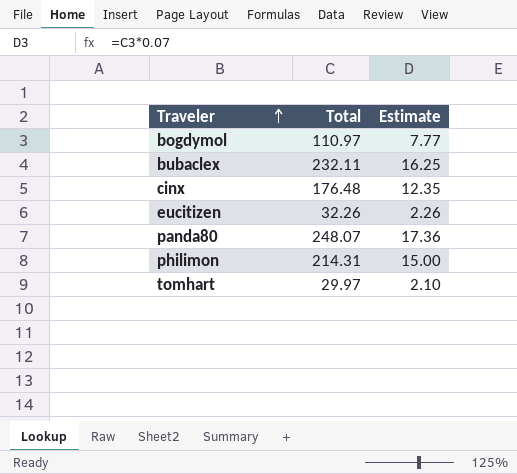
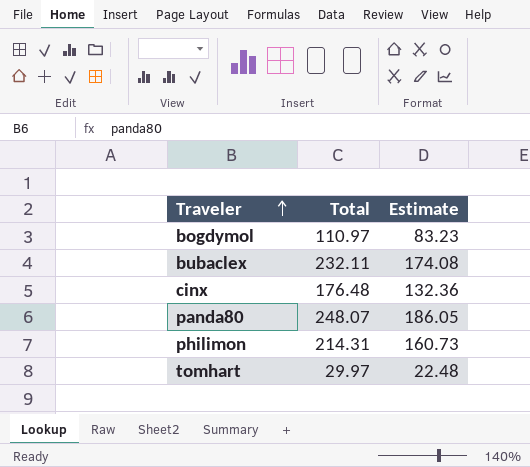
column Estimate | formula: [Total] * 0.07 -> [Total] * 0.75
row eucitizen: 32.26 | 2.26 -> none

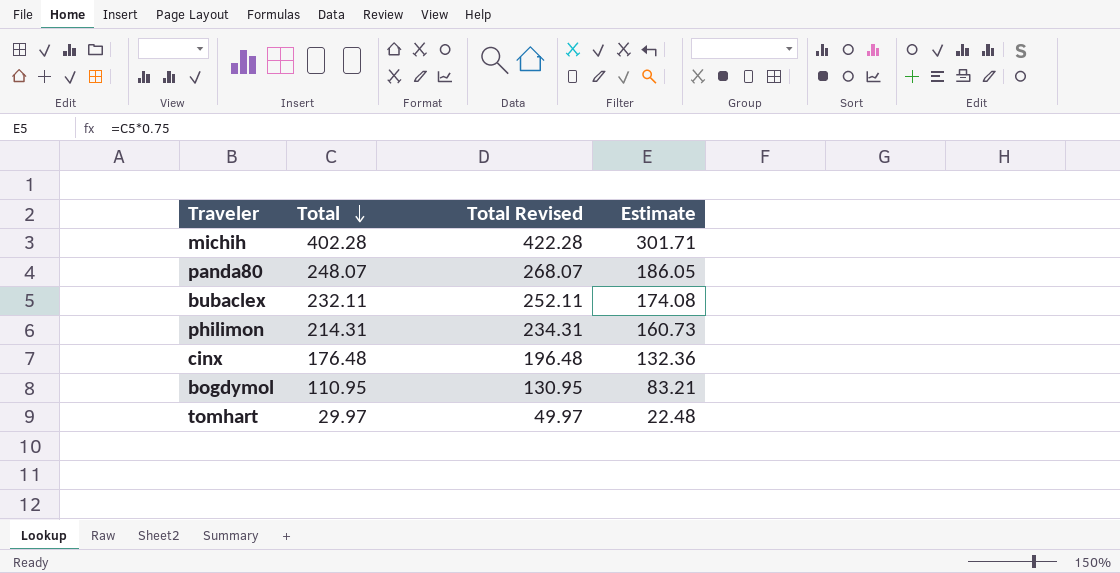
row order: Traveler ascending -> Total descending
column Total Revised | formula: none -> [Total] + 20
row michih: none -> 402.28 | 422.28 | 301.71
bogdymol | Total: 110.97 -> 110.95
bogdymol | Estimate: 83.23 -> 83.21

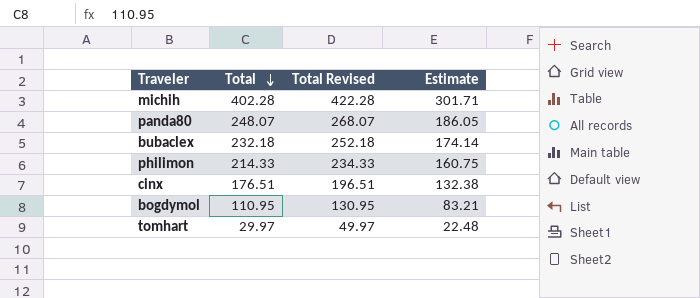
bubaclex | Total: 232.11 -> 232.18
bubaclex | Total Revised: 252.11 -> 252.18
bubaclex | Estimate: 174.08 -> 174.14
philimon | Total: 214.31 -> 214.33
philimon | Total Revised: 234.31 -> 234.33
philimon | Estimate: 160.73 -> 160.75
cinx | Total: 176.48 -> 176.51
cinx | Total Revised: 196.48 -> 196.51
cinx | Estimate: 132.36 -> 132.38

